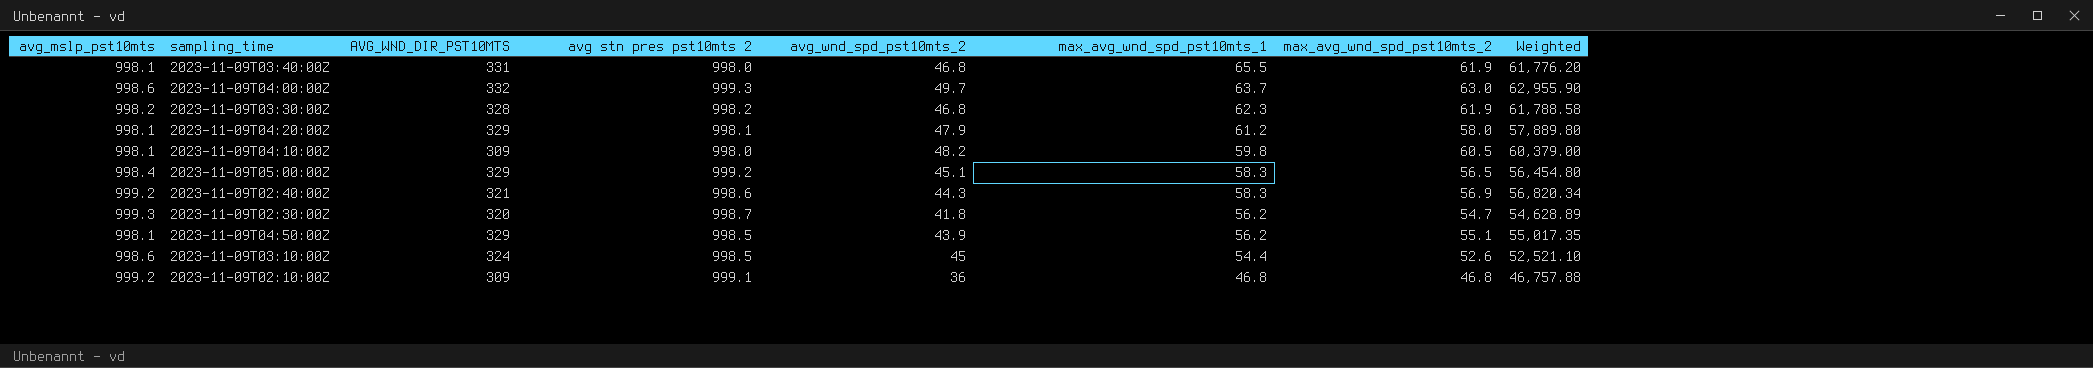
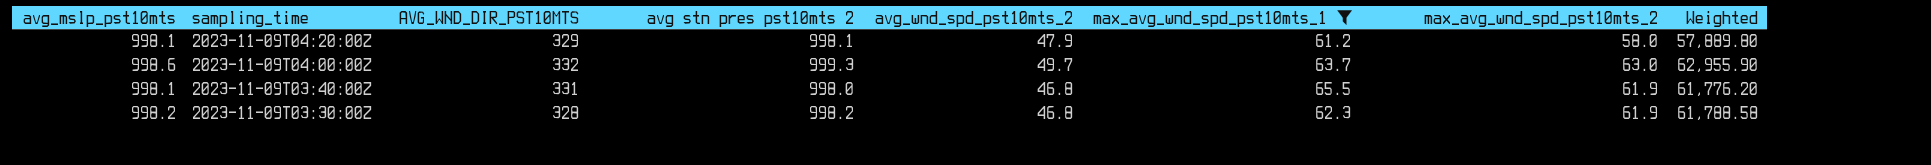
filter: none -> max_avg_wnd_spd_pst10mts_1 >= 61.2
row order: max_avg_wnd_spd_pst10mts_1 descending -> sampling_time descending

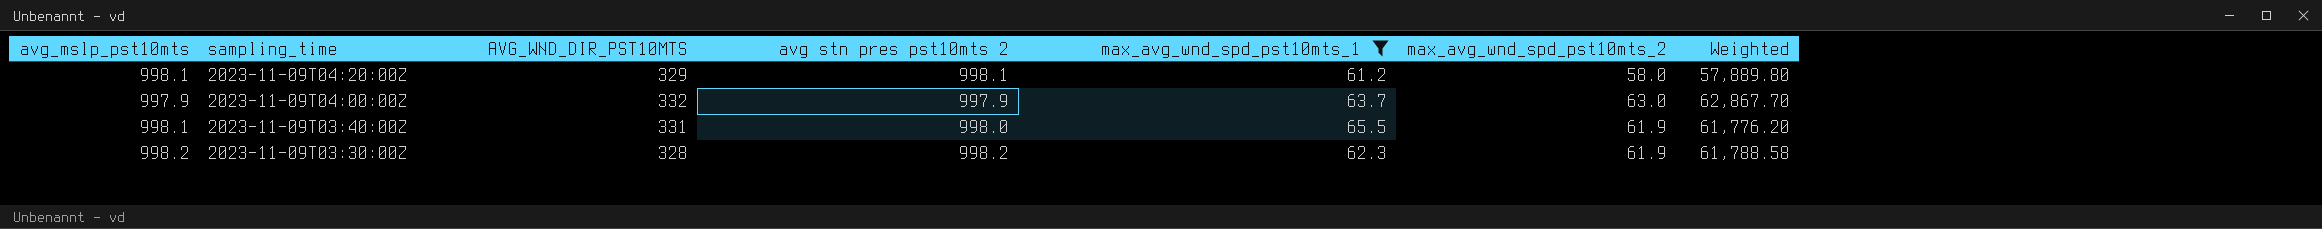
column avg_wnd_spd_pst10mts_2 | position: 5 -> none
2023-11-09T04:00:00Z | avg_mslp_pst10mts: 998.6 -> 997.9
2023-11-09T04:00:00Z | avg stn pres pst10mts 2: 999.3 -> 997.9
2023-11-09T04:00:00Z | Weighted: 62,955.90 -> 62,867.70

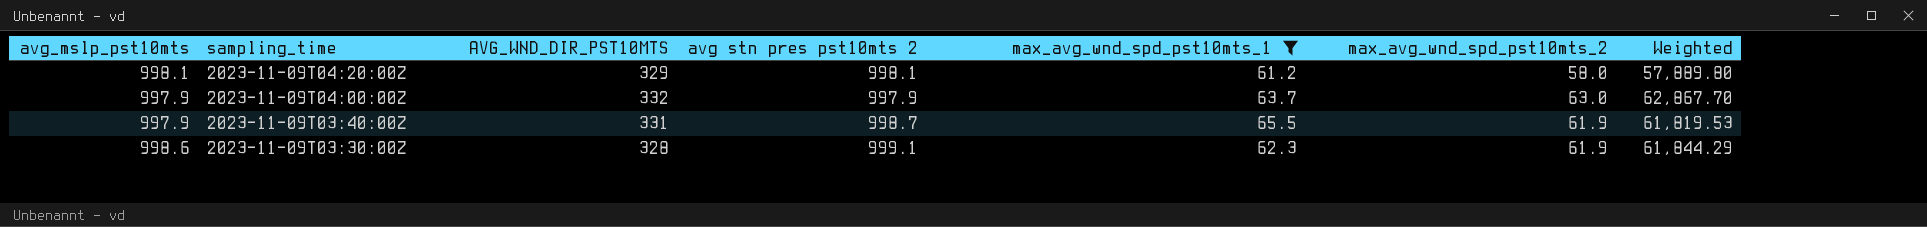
2023-11-09T03:40:00Z | avg_mslp_pst10mts: 998.1 -> 997.9
2023-11-09T03:40:00Z | avg stn pres pst10mts 2: 998.0 -> 998.7
2023-11-09T03:40:00Z | Weighted: 61,776.20 -> 61,819.53
2023-11-09T03:30:00Z | avg_mslp_pst10mts: 998.2 -> 998.6
2023-11-09T03:30:00Z | avg stn pres pst10mts 2: 998.2 -> 999.1
2023-11-09T03:30:00Z | Weighted: 61,788.58 -> 61,844.29

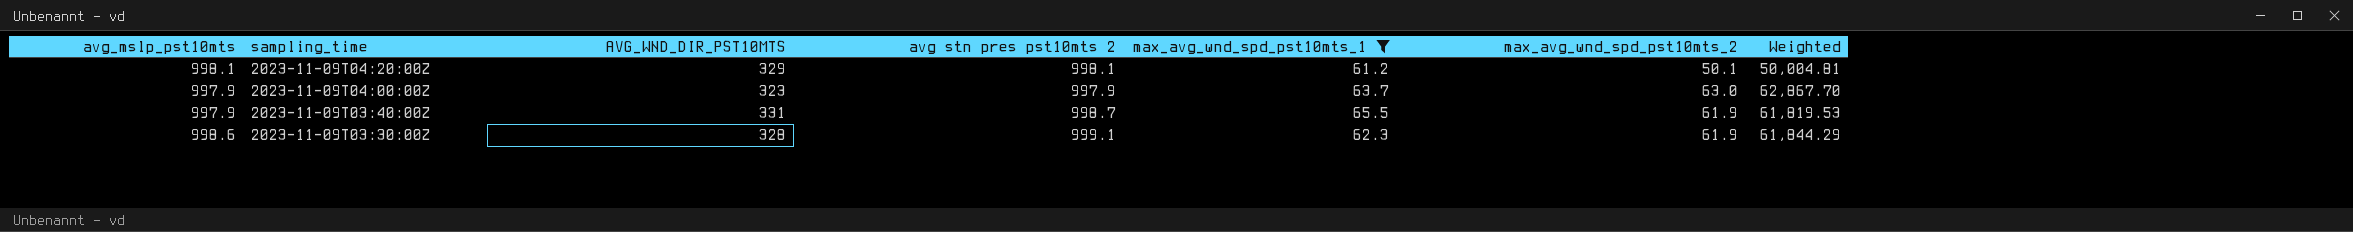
2023-11-09T04:20:00Z | max_avg_wnd_spd_pst10mts_2: 58.0 -> 50.1
2023-11-09T04:20:00Z | Weighted: 57,889.80 -> 50,004.81
2023-11-09T04:00:00Z | AVG_WND_DIR_PST10MTS: 332 -> 323

